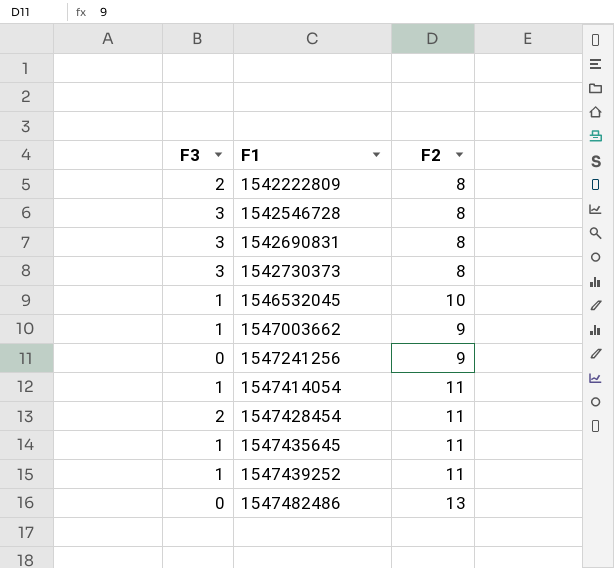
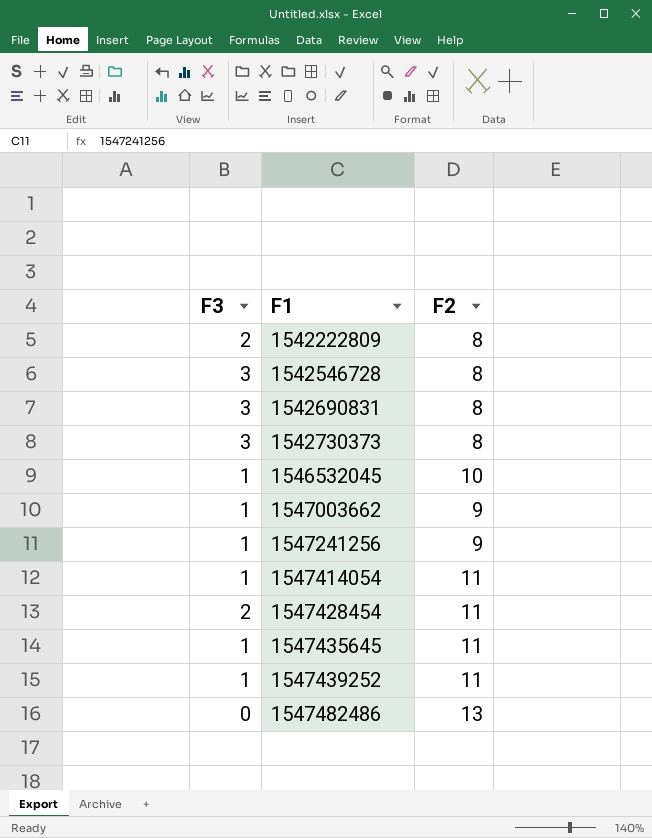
1547241256 | F3: 0 -> 1

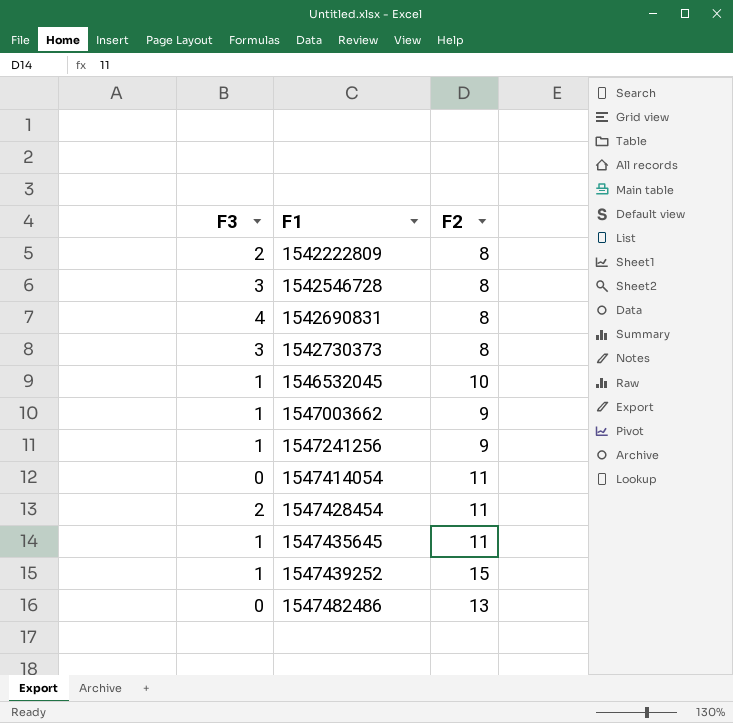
1542690831 | F3: 3 -> 4
1547414054 | F3: 1 -> 0
1547439252 | F2: 11 -> 15

